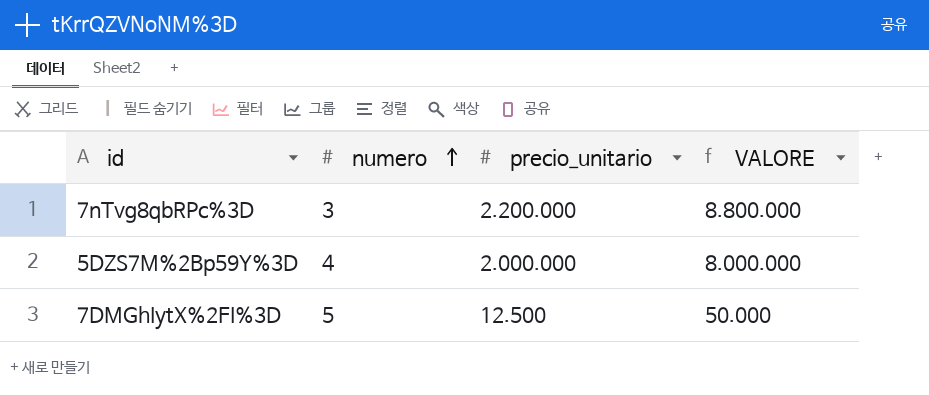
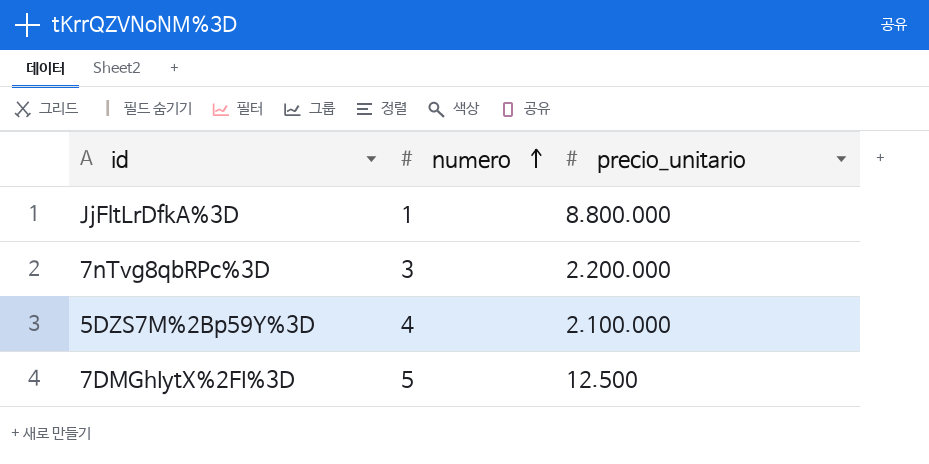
column VALORE | formula: [precio_unitario] * 4 -> none
row JjFltLrDfkA%3D: none -> 1 | 8.800.000
5DZS7M%2Bp59Y%3D | precio_unitario: 2.000.000 -> 2.100.000

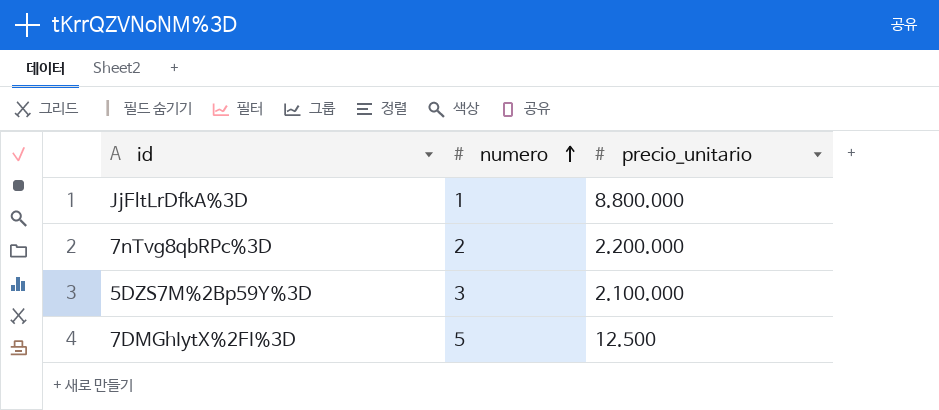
7nTvg8qbRPc%3D | numero: 3 -> 2
5DZS7M%2Bp59Y%3D | numero: 4 -> 3

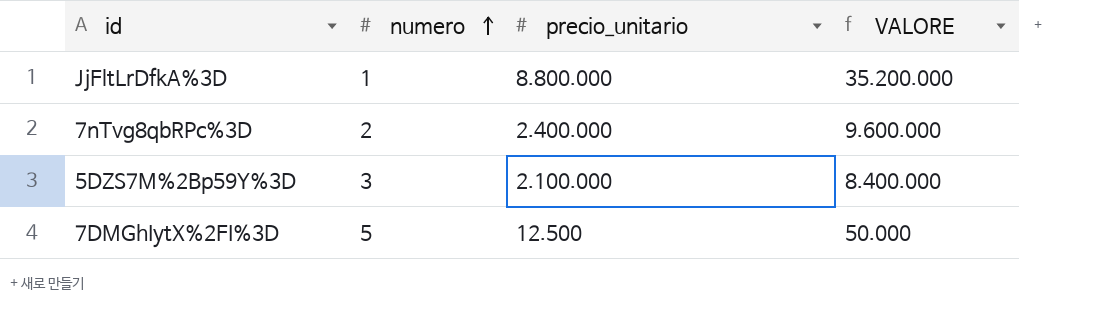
column VALORE | formula: none -> [precio_unitario] * 4
7nTvg8qbRPc%3D | precio_unitario: 2.200.000 -> 2.400.000

